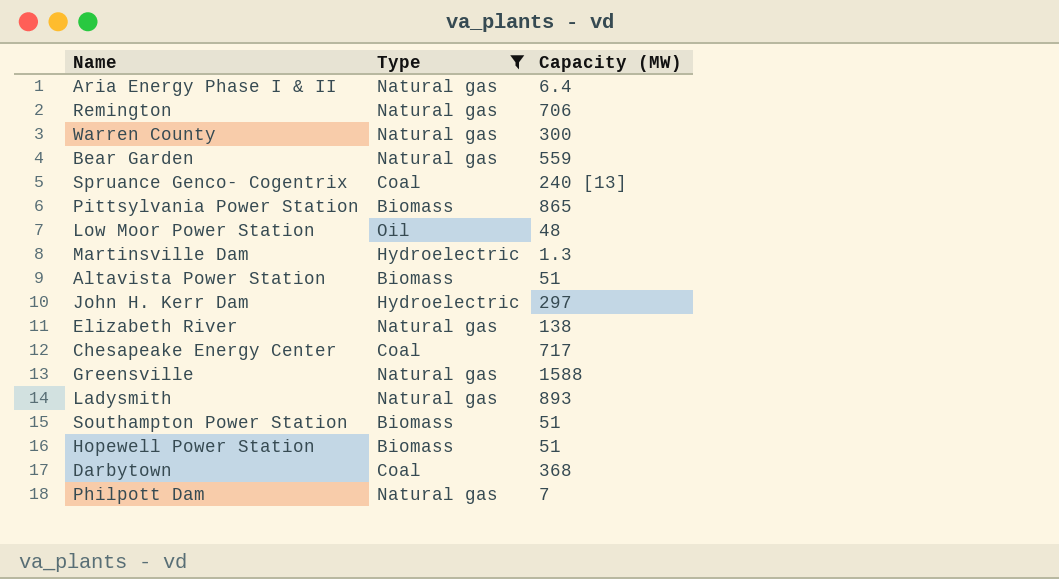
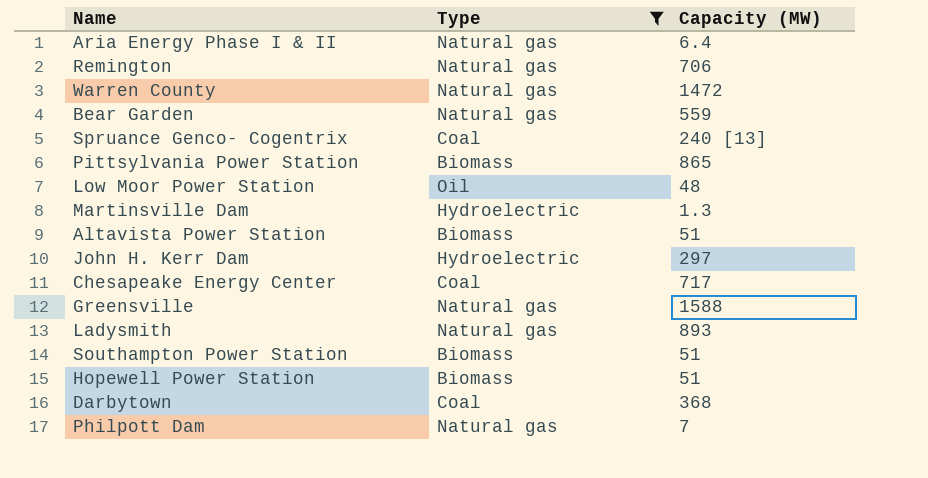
row Elizabeth River: Natural gas | 138 -> none
Warren County | Capacity (MW): 300 -> 1472

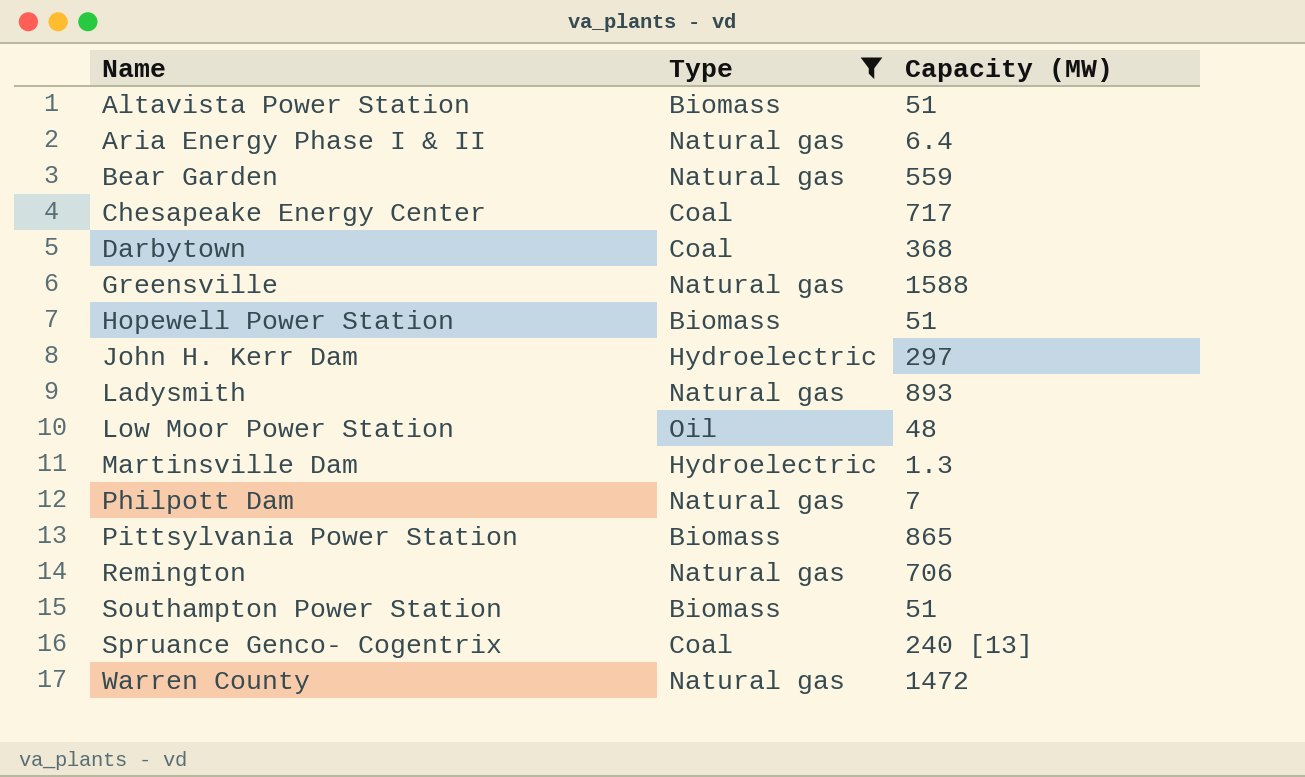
row order: none -> Name ascending

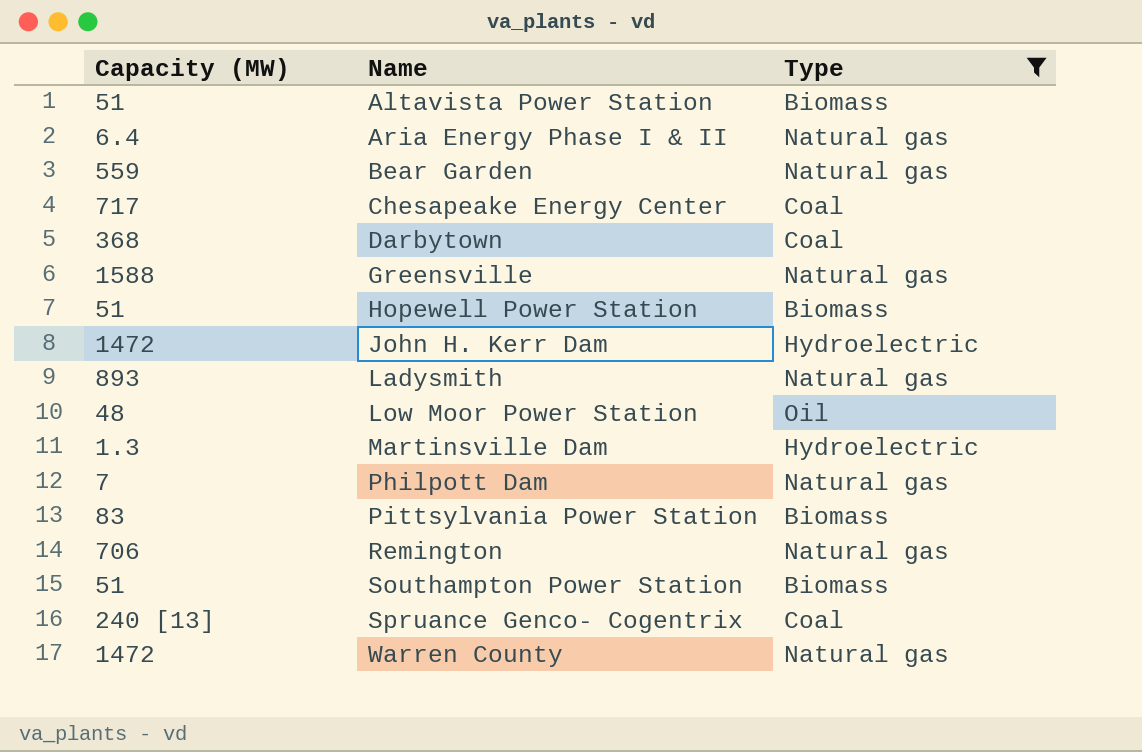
column Capacity (MW) | position: 3 -> 1
John H. Kerr Dam | Capacity (MW): 297 -> 1472
Pittsylvania Power Station | Capacity (MW): 865 -> 83

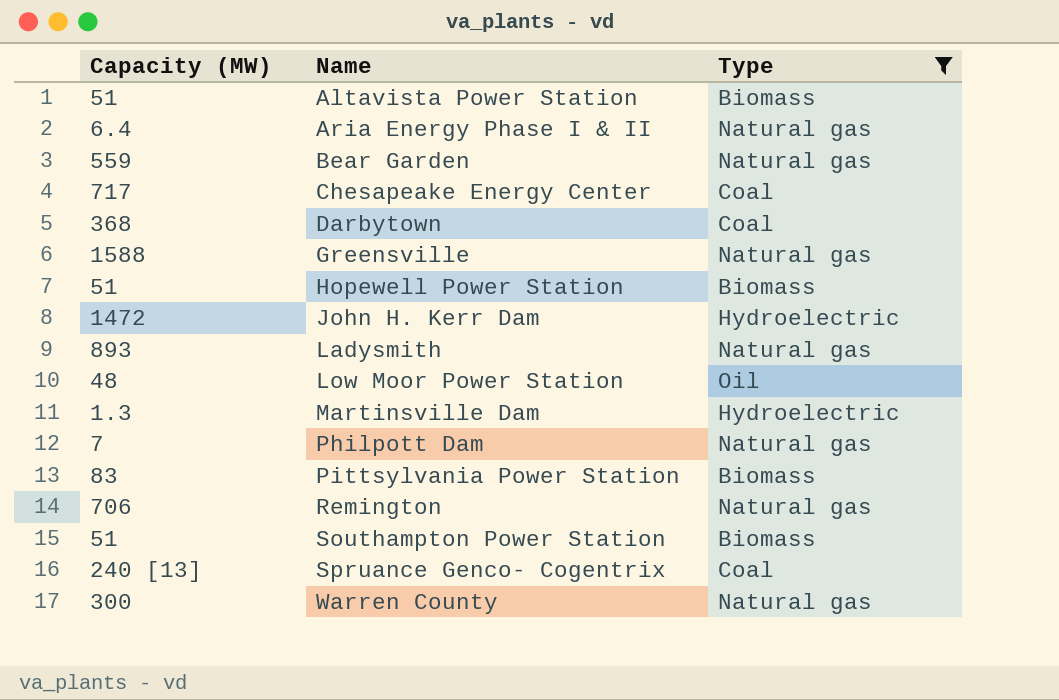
Warren County | Capacity (MW): 1472 -> 300

